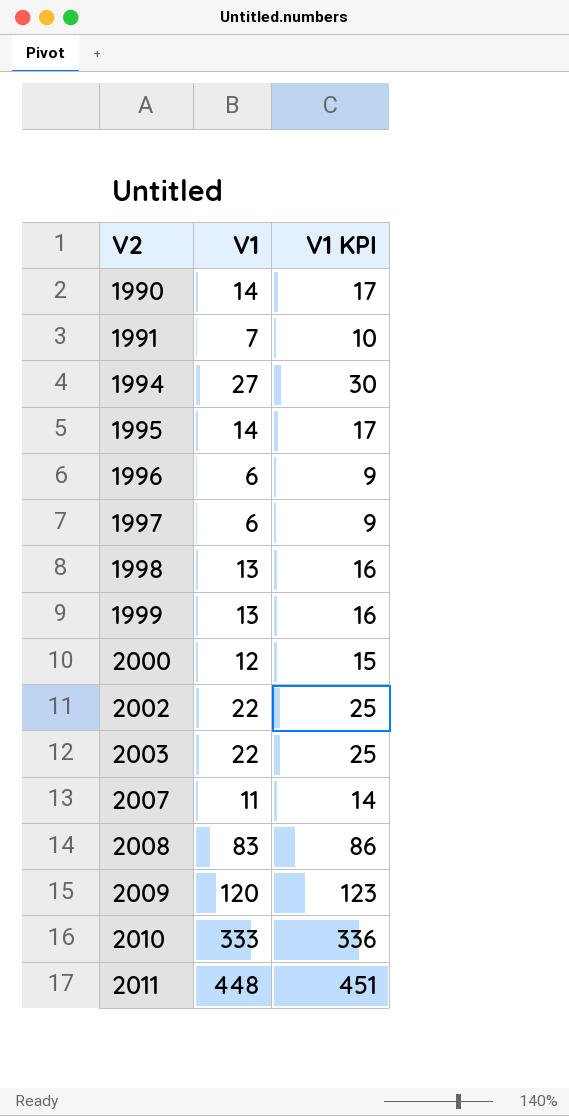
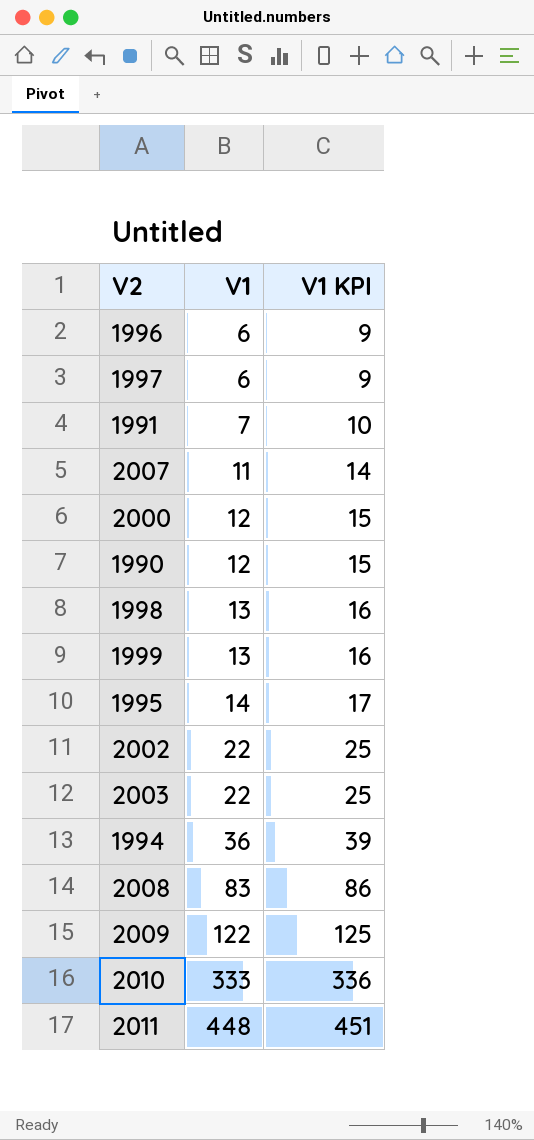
row order: V2 ascending -> V1 ascending
1990 | V1: 14 -> 12
1990 | V1 KPI: 17 -> 15
1994 | V1: 27 -> 36
1994 | V1 KPI: 30 -> 39
2009 | V1: 120 -> 122
2009 | V1 KPI: 123 -> 125

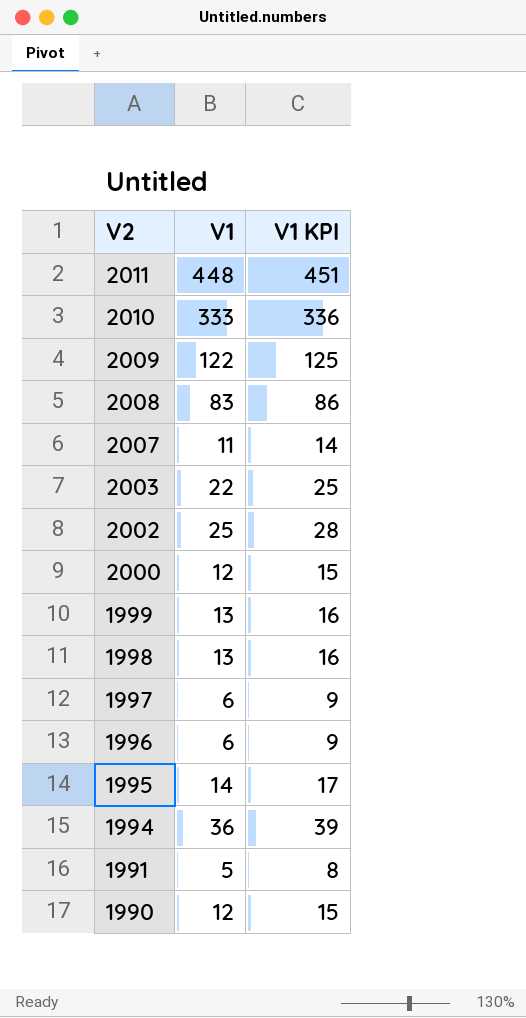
row order: V1 ascending -> V2 descending
2002 | V1: 22 -> 25
2002 | V1 KPI: 25 -> 28
1991 | V1: 7 -> 5
1991 | V1 KPI: 10 -> 8

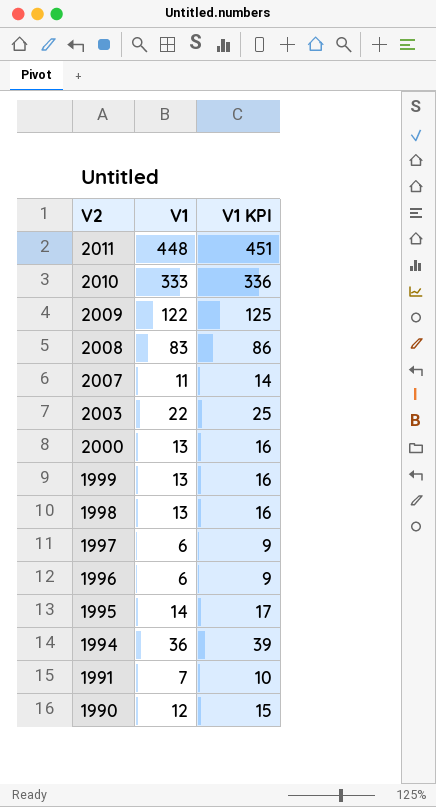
row 2002: 25 | 28 -> none
2000 | V1: 12 -> 13
2000 | V1 KPI: 15 -> 16
1991 | V1: 5 -> 7
1991 | V1 KPI: 8 -> 10

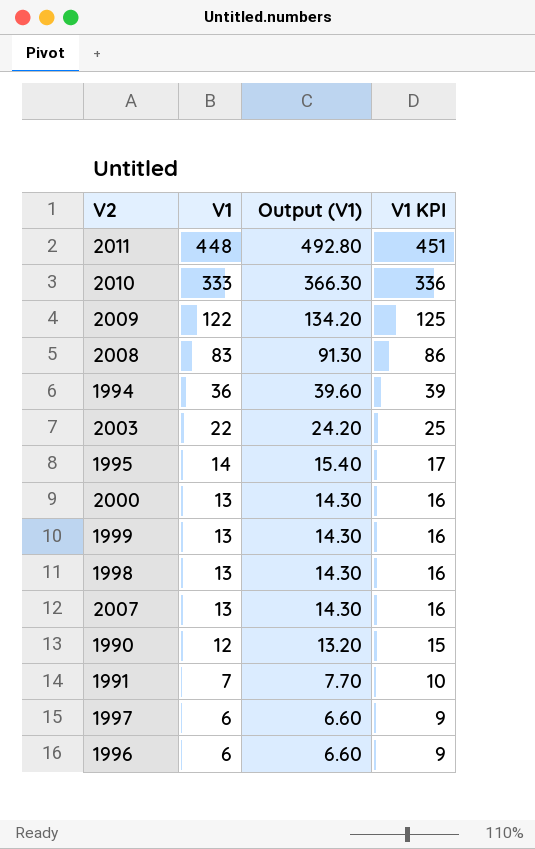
row order: V2 descending -> V1 descending
column Output (V1) | formula: none -> [V1] * 1.1
2007 | V1: 11 -> 13
2007 | V1 KPI: 14 -> 16

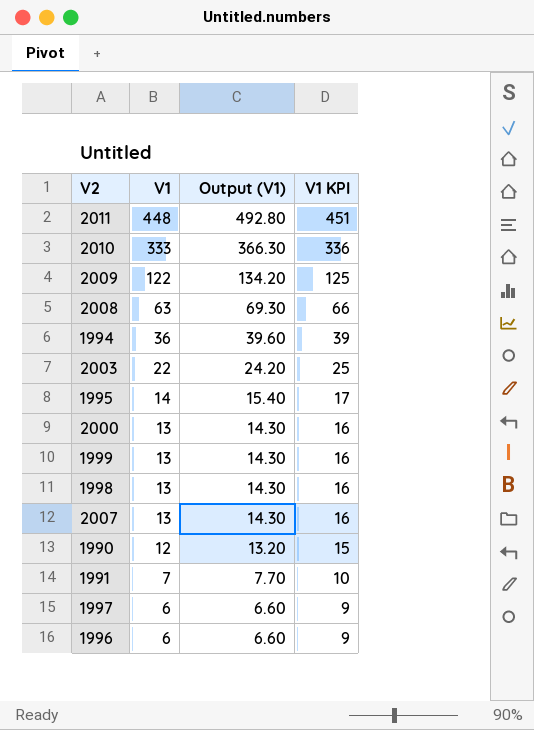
2008 | V1: 83 -> 63
2008 | Output (V1): 91.30 -> 69.30
2008 | V1 KPI: 86 -> 66

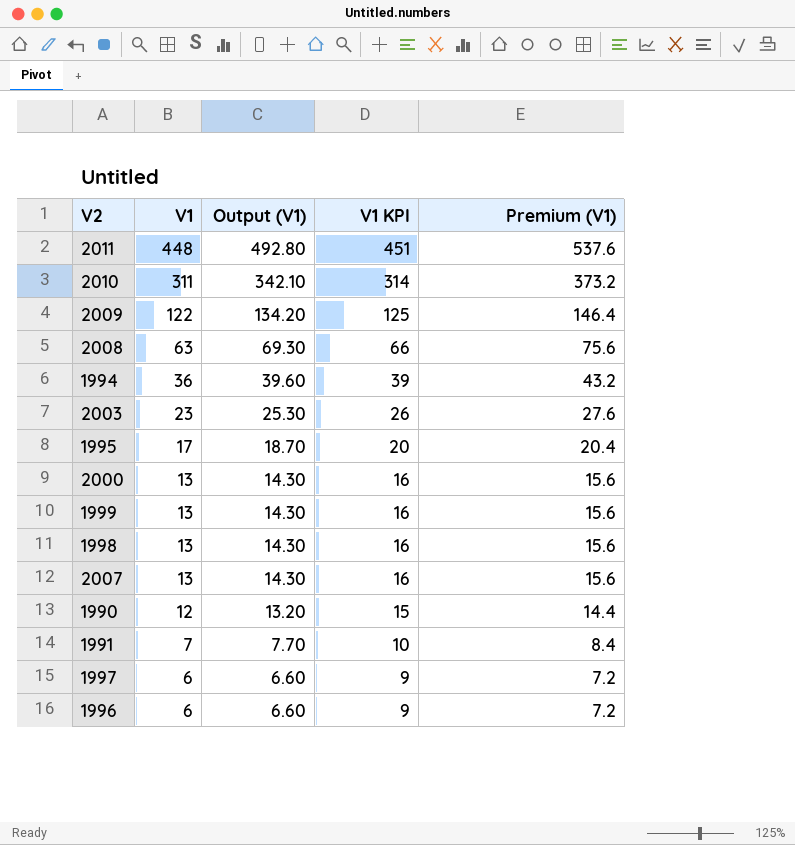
column Premium (V1) | formula: none -> [V1] * 1.2
2010 | V1: 333 -> 311
2010 | Output (V1): 366.30 -> 342.10
2010 | V1 KPI: 336 -> 314
2003 | V1: 22 -> 23
2003 | Output (V1): 24.20 -> 25.30
2003 | V1 KPI: 25 -> 26
1995 | V1: 14 -> 17
1995 | Output (V1): 15.40 -> 18.70
1995 | V1 KPI: 17 -> 20

